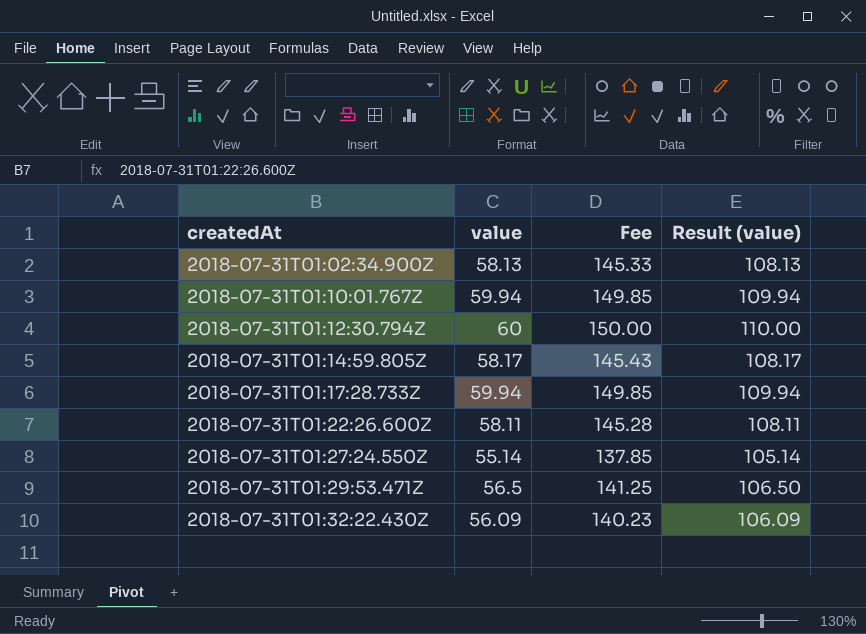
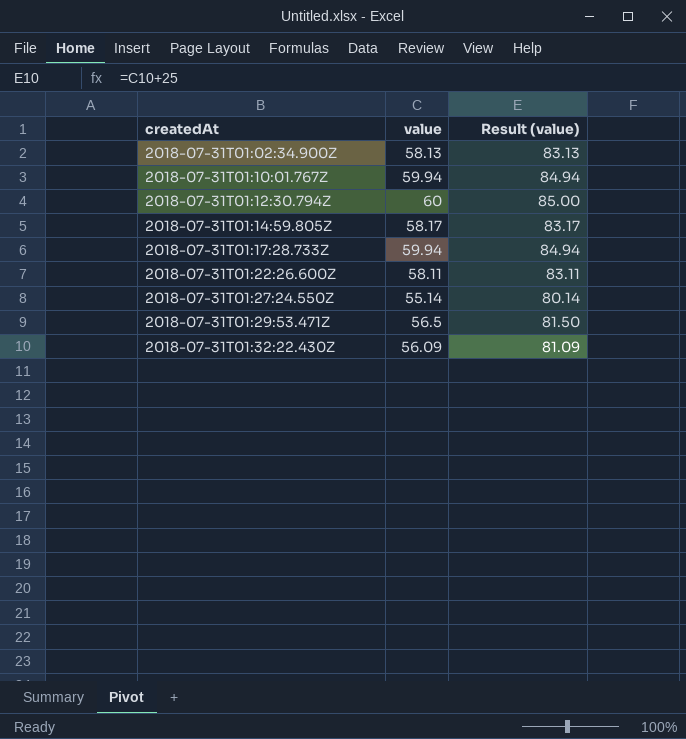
column Fee | formula: [value] * 2.5 -> none
column Result (value) | formula: [value] + 50 -> [value] + 25

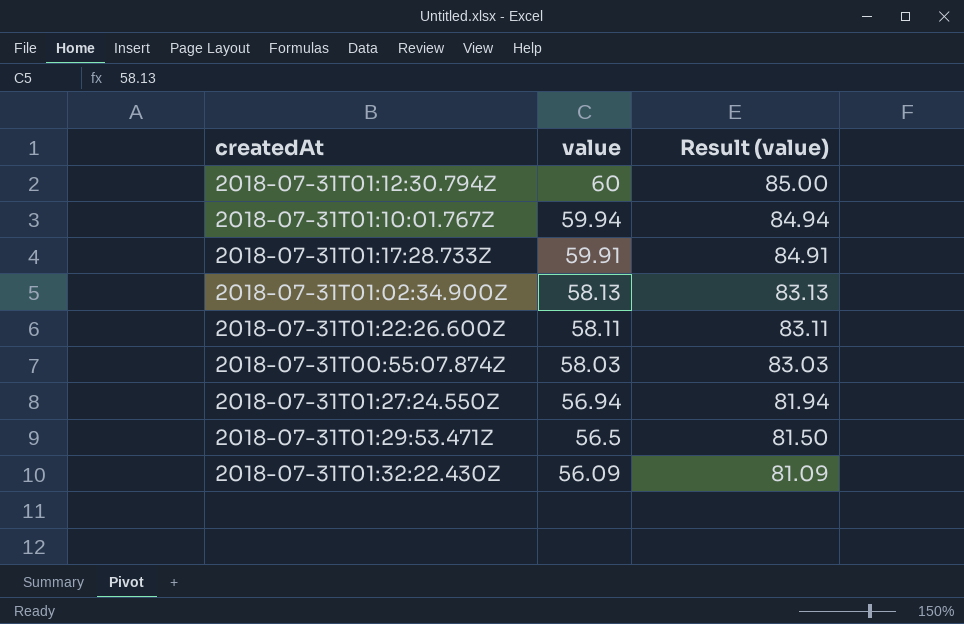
row order: createdAt ascending -> value descending
row 2018-07-31T01:14:59.805Z: 58.17 | 83.17 -> none
2018-07-31T01:17:28.733Z | value: 59.94 -> 59.91
2018-07-31T01:17:28.733Z | Result (value): 84.94 -> 84.91
row 2018-07-31T00:55:07.874Z: none -> 58.03 | 83.03
2018-07-31T01:27:24.550Z | value: 55.14 -> 56.94
2018-07-31T01:27:24.550Z | Result (value): 80.14 -> 81.94

